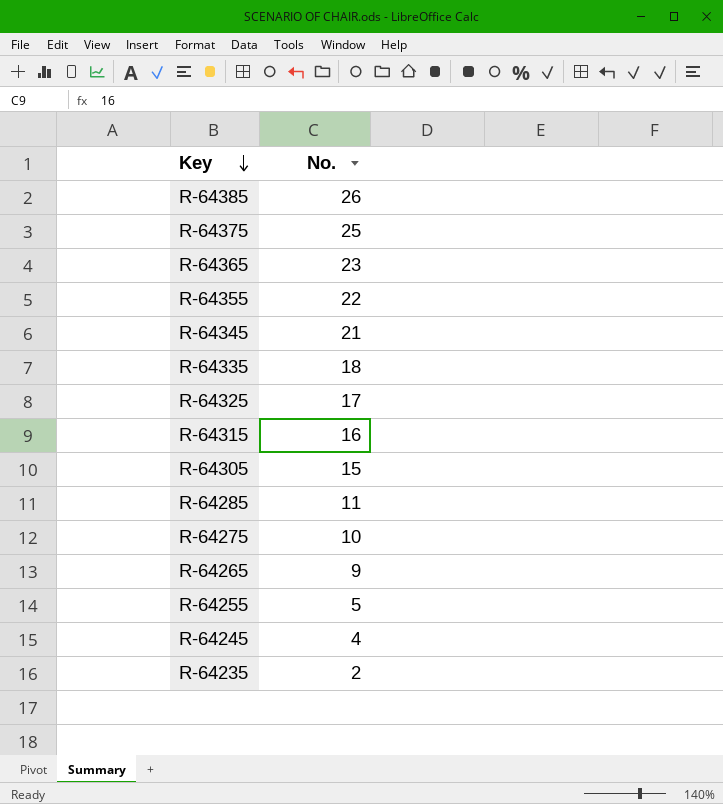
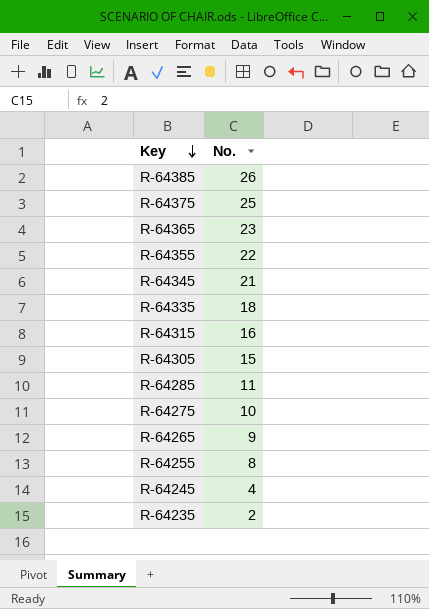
row R-64325: 17 -> none
R-64255 | No.: 5 -> 8

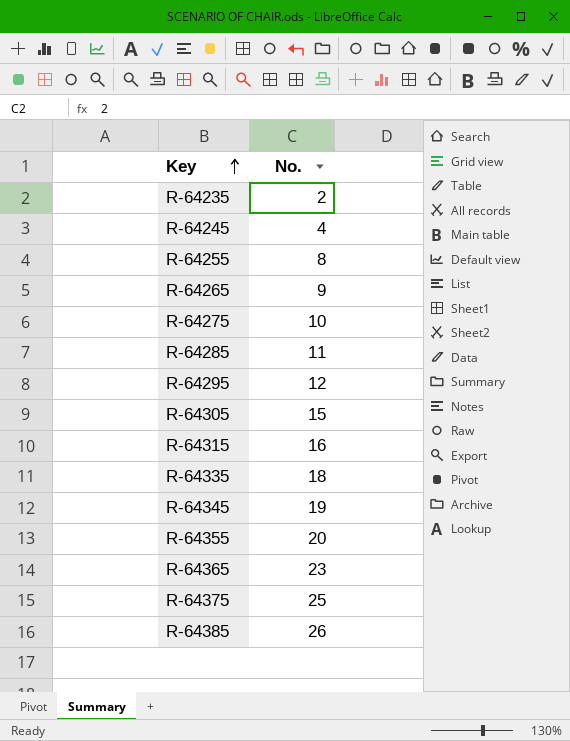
row order: Key descending -> Key ascending
row R-64295: none -> 12
R-64345 | No.: 21 -> 19
R-64355 | No.: 22 -> 20

